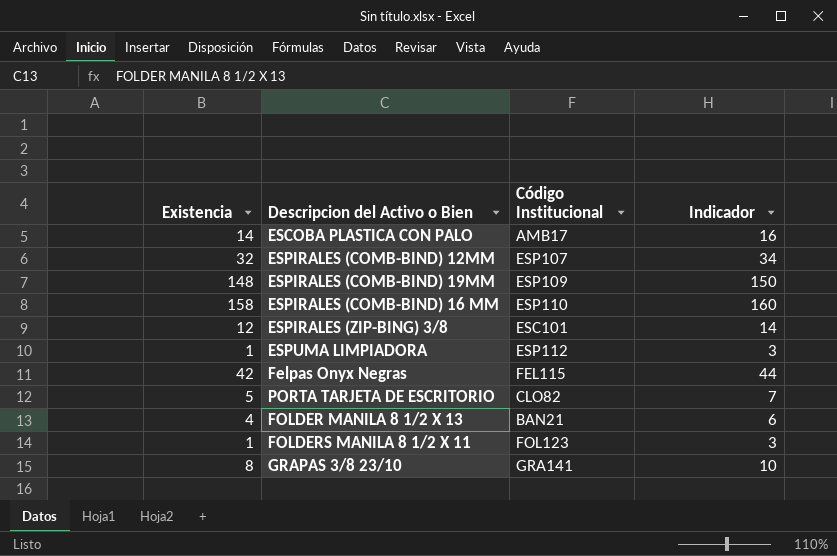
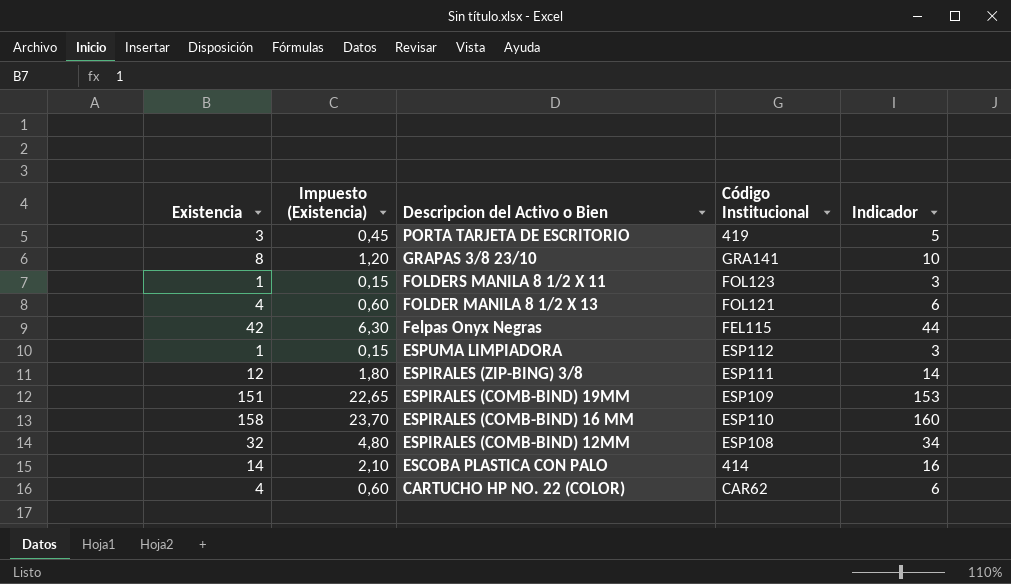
row order: none -> Descripcion del Activo o Bien descending
column Impuesto (Existencia) | formula: none -> [Existencia] * 0,15
PORTA TARJETA DE ESCRITORIO | Existencia: 5 -> 3
PORTA TARJETA DE ESCRITORIO | Código Institucional: CLO82 -> 419
PORTA TARJETA DE ESCRITORIO | Indicador: 7 -> 5
FOLDER MANILA 8 1/2 X 13 | Código Institucional: BAN21 -> FOL121
ESPIRALES (ZIP-BING) 3/8 | Código Institucional: ESC101 -> ESP111
ESPIRALES (COMB-BIND) 19MM | Existencia: 148 -> 151
ESPIRALES (COMB-BIND) 19MM | Indicador: 150 -> 153
ESPIRALES (COMB-BIND) 12MM | Código Institucional: ESP107 -> ESP108
ESCOBA PLASTICA CON PALO | Código Institucional: AMB17 -> 414
row CARTUCHO HP NO. 22 (COLOR): none -> 4 | 0,60 | CAR62 | 6

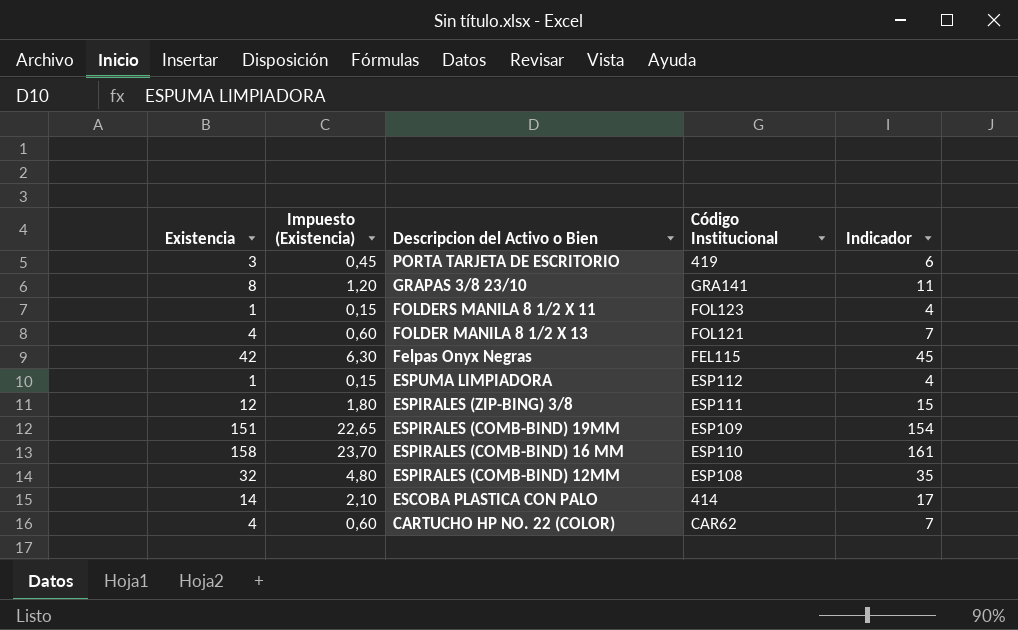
column Indicador | formula: [Existencia] + 2 -> [Existencia] + 3

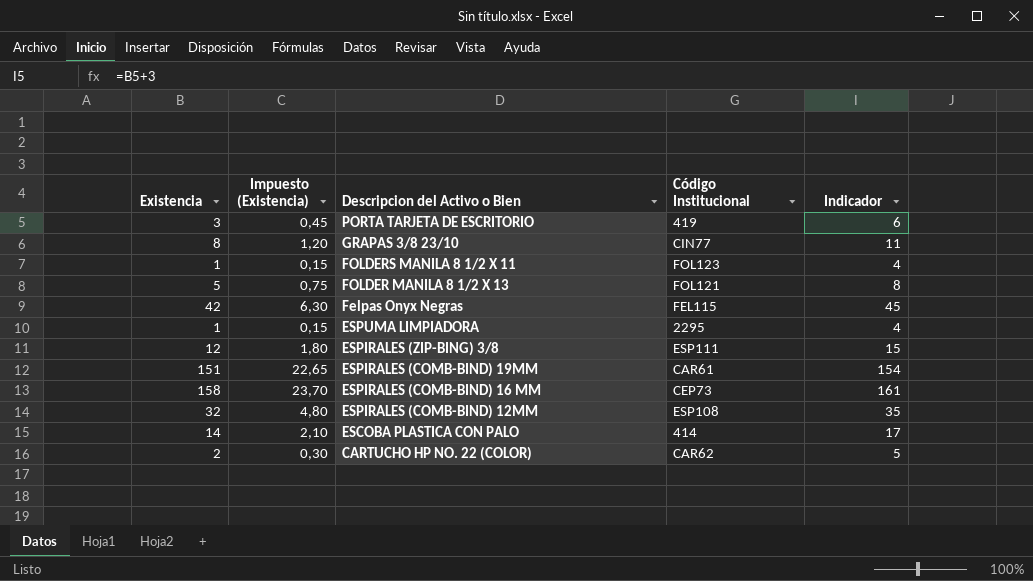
GRAPAS 3/8 23/10 | Código Institucional: GRA141 -> CIN77
FOLDER MANILA 8 1/2 X 13 | Existencia: 4 -> 5
FOLDER MANILA 8 1/2 X 13 | Impuesto (Existencia): 0,60 -> 0,75
FOLDER MANILA 8 1/2 X 13 | Indicador: 7 -> 8
ESPUMA LIMPIADORA | Código Institucional: ESP112 -> 2295
ESPIRALES (COMB-BIND) 19MM | Código Institucional: ESP109 -> CAR61
ESPIRALES (COMB-BIND) 16 MM | Código Institucional: ESP110 -> CEP73
CARTUCHO HP NO. 22 (COLOR) | Existencia: 4 -> 2
CARTUCHO HP NO. 22 (COLOR) | Impuesto (Existencia): 0,60 -> 0,30
CARTUCHO HP NO. 22 (COLOR) | Indicador: 7 -> 5

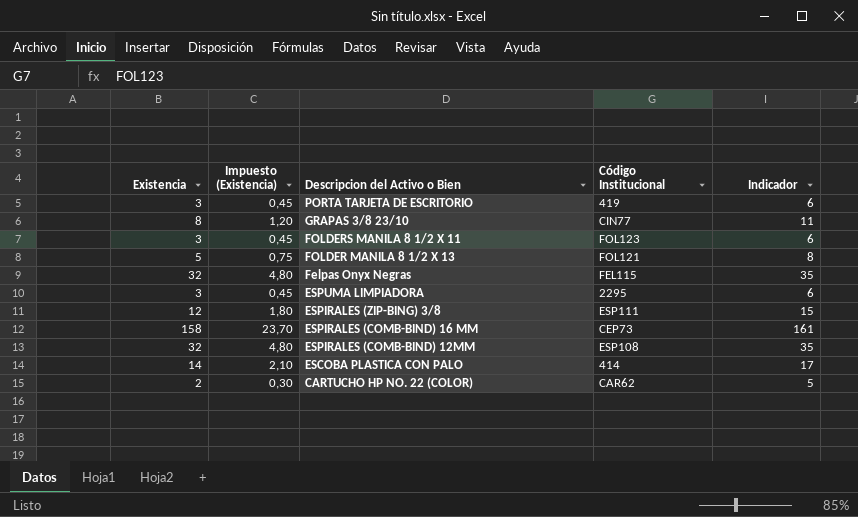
row ESPIRALES (COMB-BIND) 19MM: 151 | 22,65 | CAR61 | 154 -> none
FOLDERS MANILA 8 1/2 X 11 | Existencia: 1 -> 3
FOLDERS MANILA 8 1/2 X 11 | Impuesto (Existencia): 0,15 -> 0,45
FOLDERS MANILA 8 1/2 X 11 | Indicador: 4 -> 6
Felpas Onyx Negras | Existencia: 42 -> 32
Felpas Onyx Negras | Impuesto (Existencia): 6,30 -> 4,80
Felpas Onyx Negras | Indicador: 45 -> 35
ESPUMA LIMPIADORA | Existencia: 1 -> 3
ESPUMA LIMPIADORA | Impuesto (Existencia): 0,15 -> 0,45
ESPUMA LIMPIADORA | Indicador: 4 -> 6

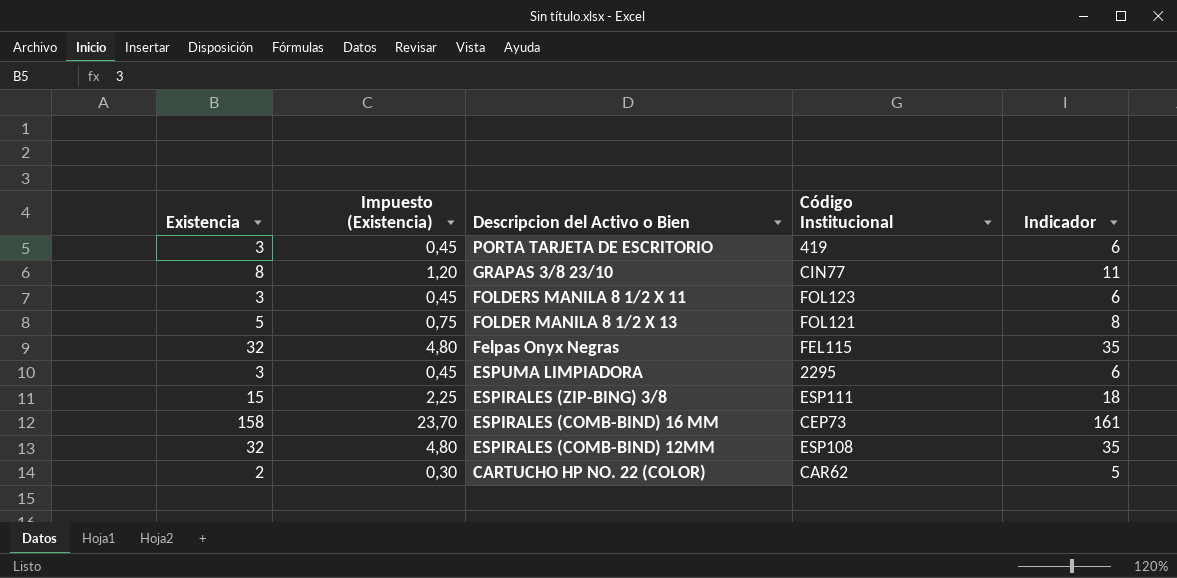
row ESCOBA PLASTICA CON PALO: 14 | 2,10 | 414 | 17 -> none
ESPIRALES (ZIP-BING) 3/8 | Existencia: 12 -> 15
ESPIRALES (ZIP-BING) 3/8 | Impuesto (Existencia): 1,80 -> 2,25
ESPIRALES (ZIP-BING) 3/8 | Indicador: 15 -> 18

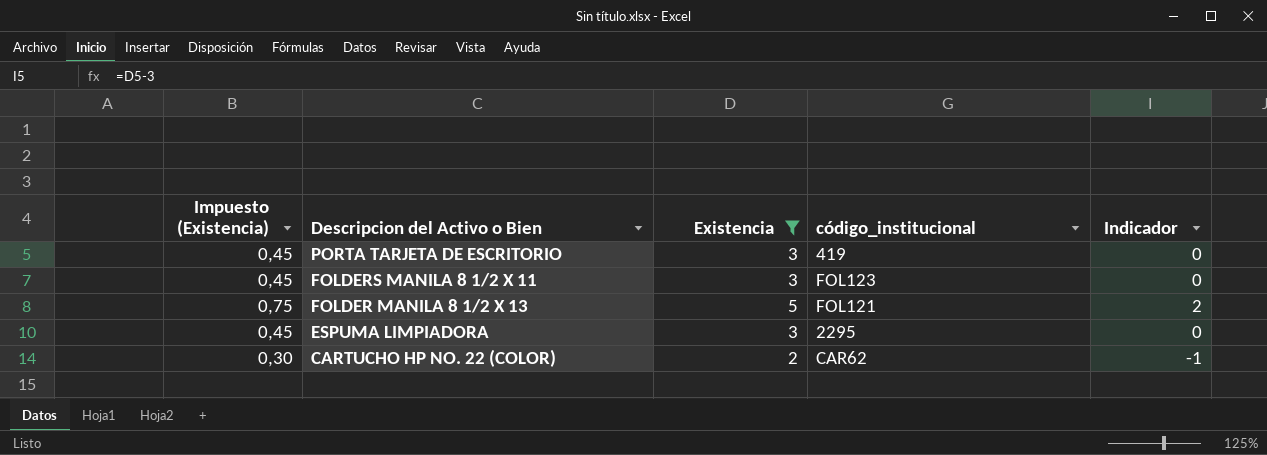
filter: none -> Existencia <= 5
column Existencia | position: 1 -> 3
column name: Código Institucional -> código_institucional
column Indicador | formula: [Existencia] + 3 -> [Existencia] - 3

